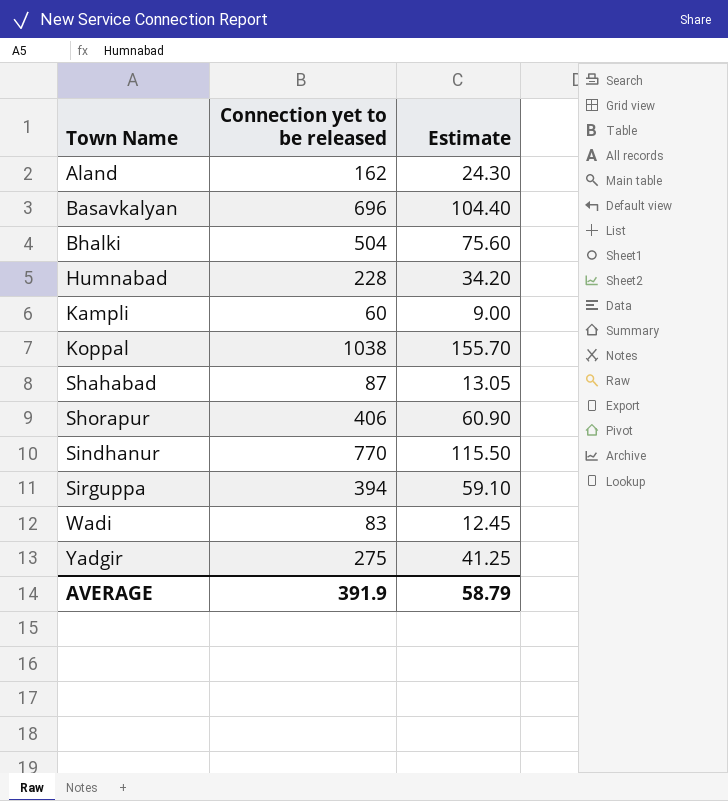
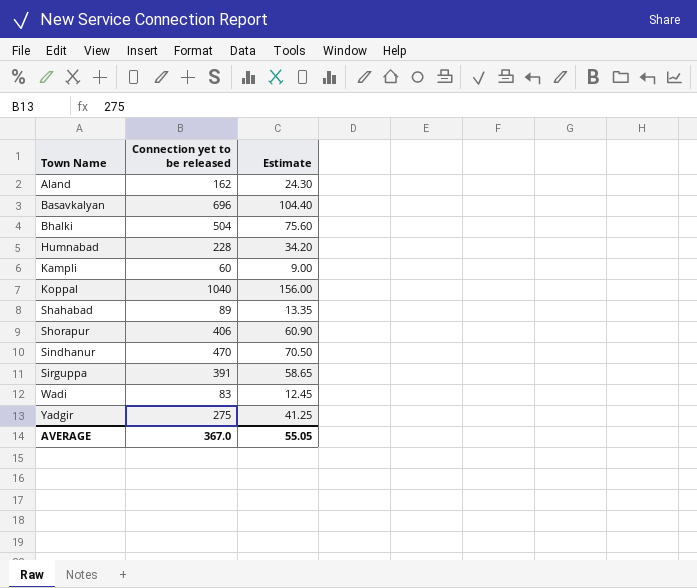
Koppal | Connection yet to be released: 1038 -> 1040
Koppal | Estimate: 155.70 -> 156.00
Shahabad | Connection yet to be released: 87 -> 89
Shahabad | Estimate: 13.05 -> 13.35
Sindhanur | Connection yet to be released: 770 -> 470
Sindhanur | Estimate: 115.50 -> 70.50
Sirguppa | Connection yet to be released: 394 -> 391
Sirguppa | Estimate: 59.10 -> 58.65
AVERAGE | Connection yet to be released: 391.9 -> 367.0
AVERAGE | Estimate: 58.79 -> 55.05

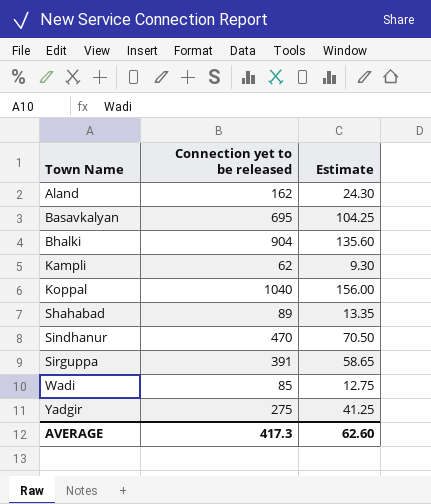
row Humnabad: 228 | 34.20 -> none
row Shorapur: 406 | 60.90 -> none
Basavkalyan | Connection yet to be released: 696 -> 695
Basavkalyan | Estimate: 104.40 -> 104.25
Bhalki | Connection yet to be released: 504 -> 904
Bhalki | Estimate: 75.60 -> 135.60
Kampli | Connection yet to be released: 60 -> 62
Kampli | Estimate: 9.00 -> 9.30
Wadi | Connection yet to be released: 83 -> 85
Wadi | Estimate: 12.45 -> 12.75
AVERAGE | Connection yet to be released: 367.0 -> 417.3
AVERAGE | Estimate: 55.05 -> 62.60

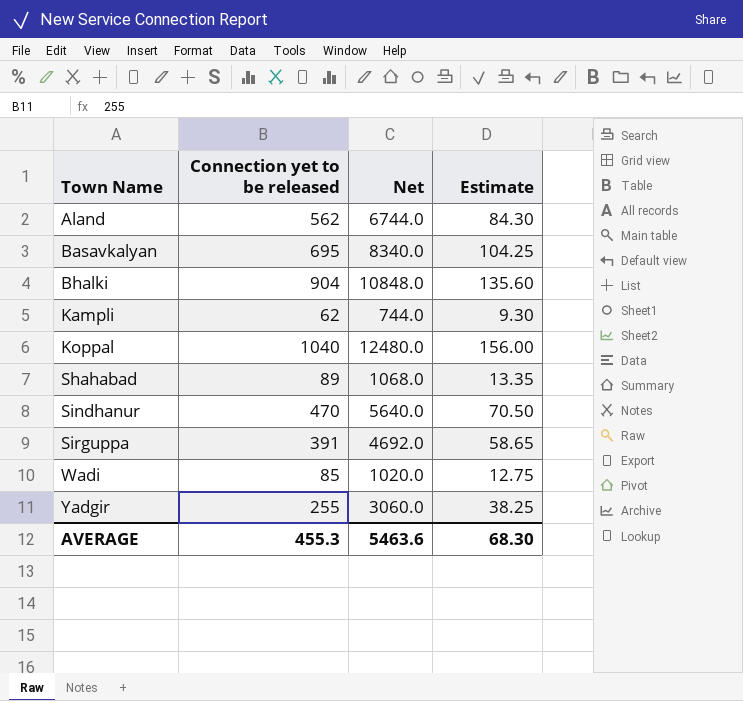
column Net | formula: none -> [Connection yet to be released] * 12
Aland | Connection yet to be released: 162 -> 562
Aland | Estimate: 24.30 -> 84.30
Yadgir | Connection yet to be released: 275 -> 255
Yadgir | Estimate: 41.25 -> 38.25
AVERAGE | Connection yet to be released: 417.3 -> 455.3
AVERAGE | Estimate: 62.60 -> 68.30

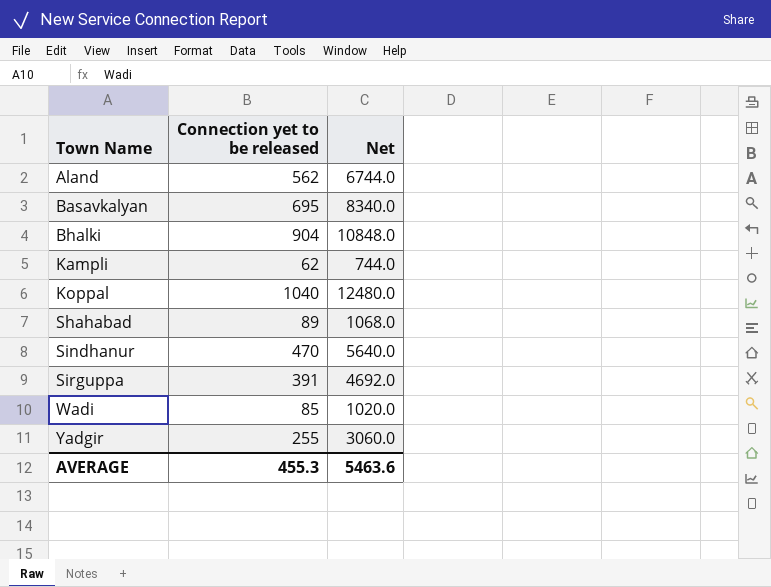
column Estimate | formula: [Connection yet to be released] * 0.15 -> none

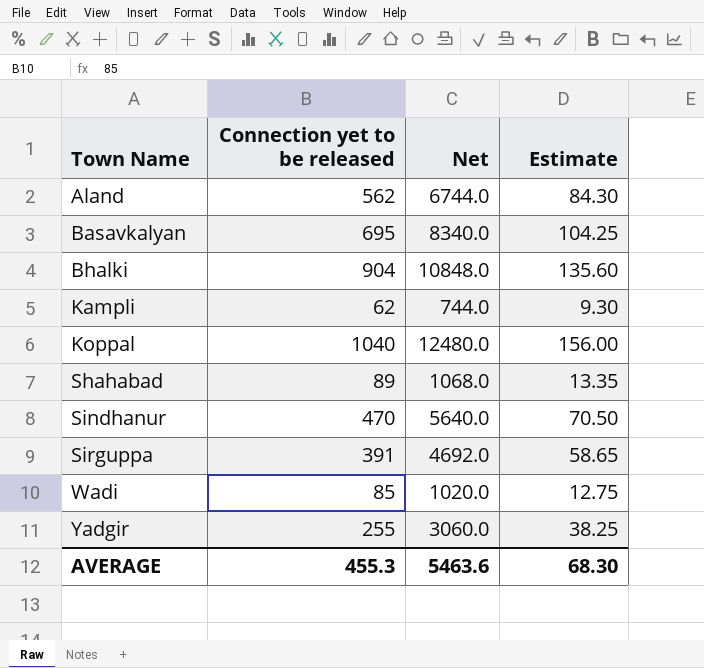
column Estimate | formula: none -> [Connection yet to be released] * 0.15

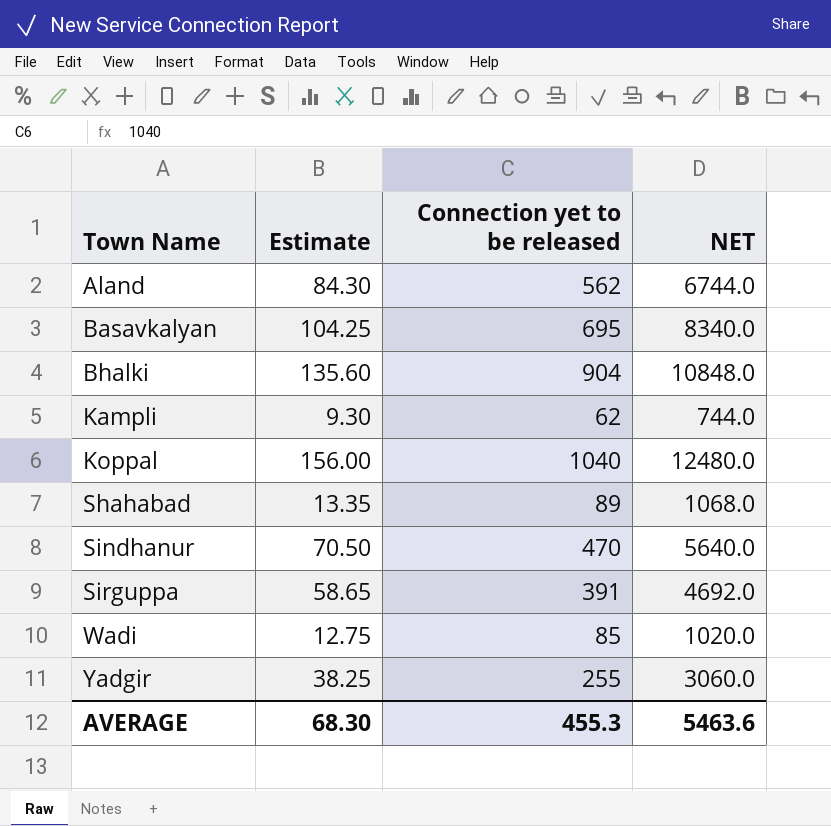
column Estimate | position: 4 -> 2
column name: Net -> NET

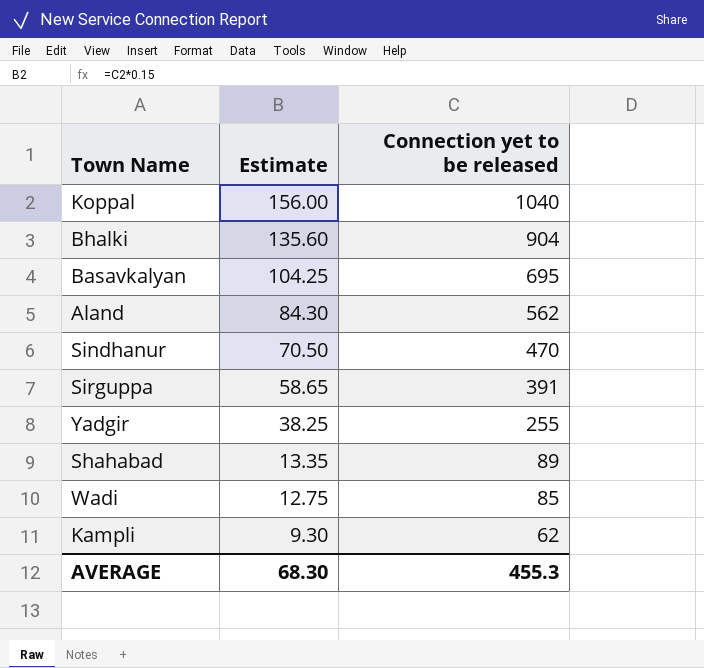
row order: Town Name ascending -> Estimate descending
column NET | formula: [Connection yet to be released] * 12 -> none

